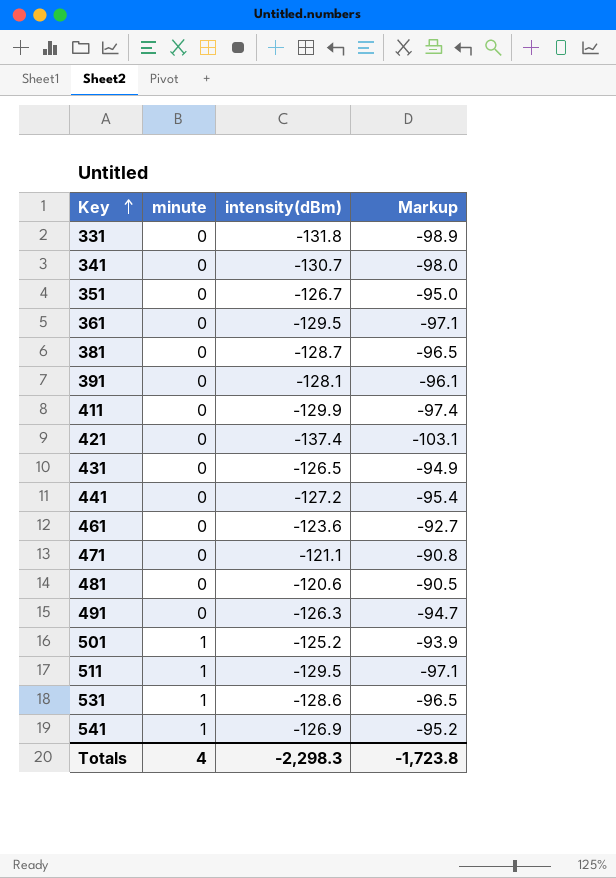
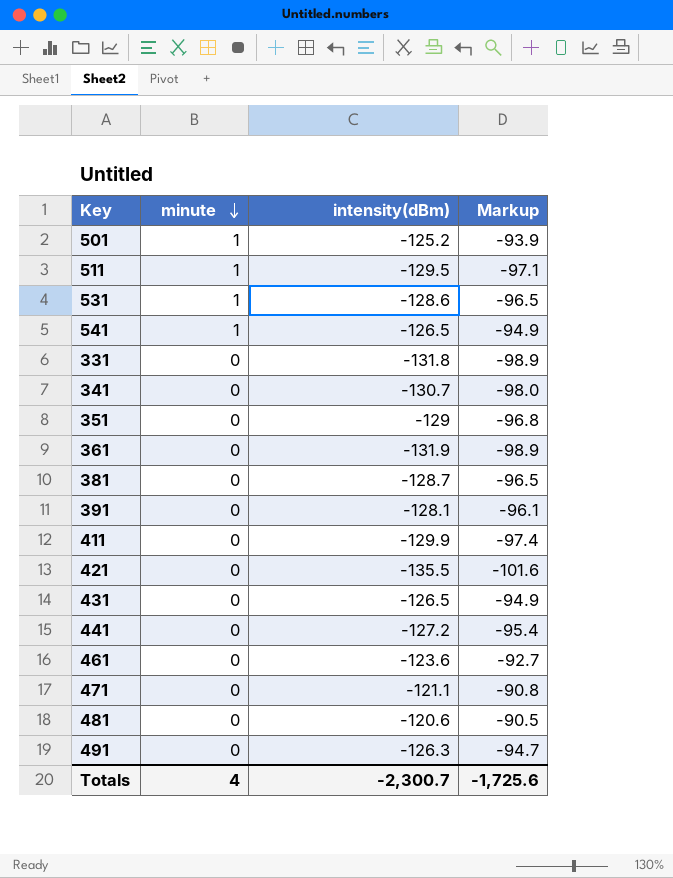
row order: Key ascending -> minute descending
541 | intensity(dBm): -126.9 -> -126.5
541 | Markup: -95.2 -> -94.9
351 | intensity(dBm): -126.7 -> -129
351 | Markup: -95.0 -> -96.8
361 | intensity(dBm): -129.5 -> -131.9
361 | Markup: -97.1 -> -98.9
421 | intensity(dBm): -137.4 -> -135.5
421 | Markup: -103.1 -> -101.6
Totals | intensity(dBm): -2,298.3 -> -2,300.7
Totals | Markup: -1,723.8 -> -1,725.6

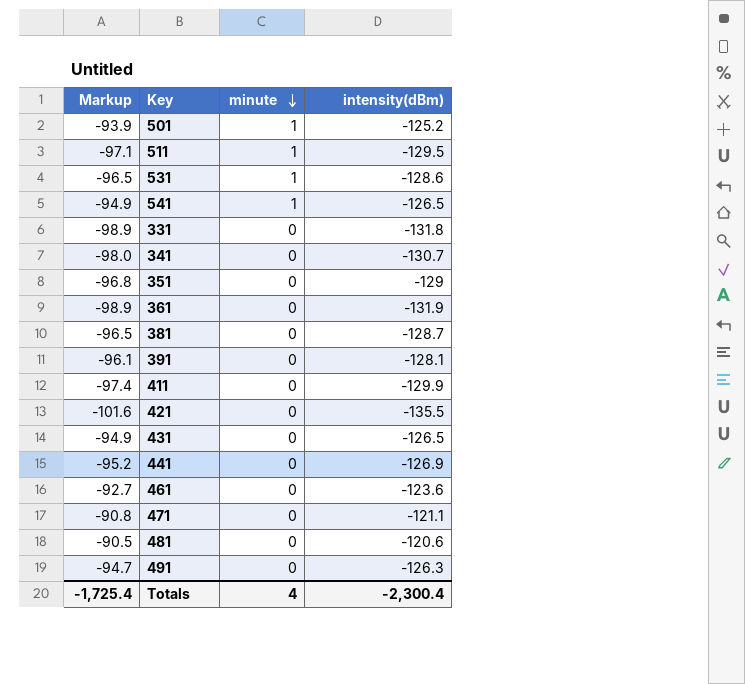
column Markup | position: 4 -> 1
441 | Markup: -95.4 -> -95.2
441 | intensity(dBm): -127.2 -> -126.9
Totals | Markup: -1,725.6 -> -1,725.4
Totals | intensity(dBm): -2,300.7 -> -2,300.4

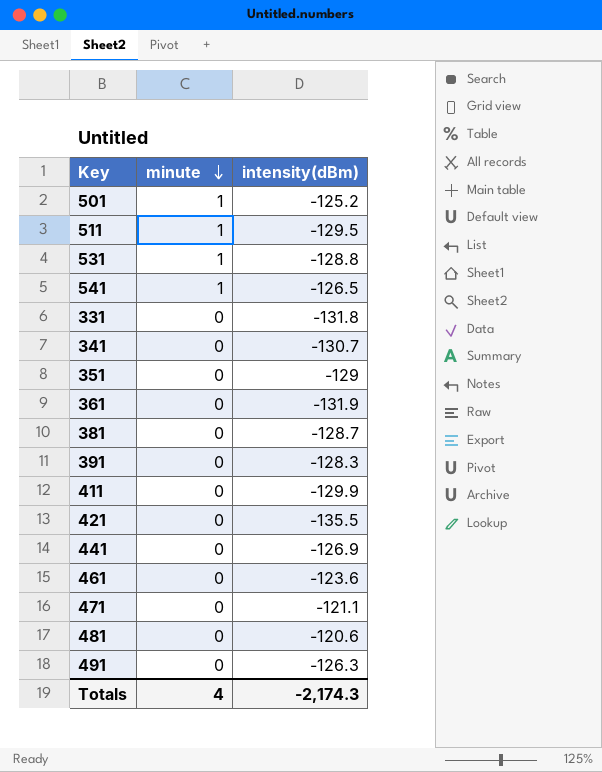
column Markup | formula: [intensity(dBm)] * 0.75 -> none
row 431: -94.9 | 0 | -126.5 -> none
531 | intensity(dBm): -128.6 -> -128.8
391 | intensity(dBm): -128.1 -> -128.3
Totals | intensity(dBm): -2,300.4 -> -2,174.3

